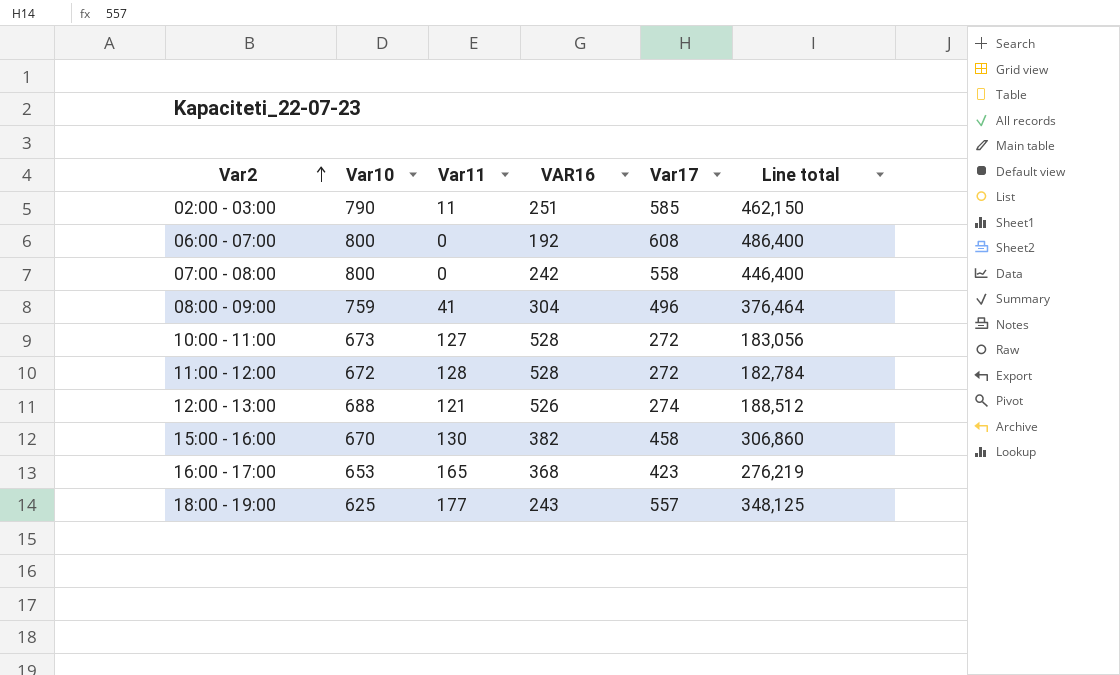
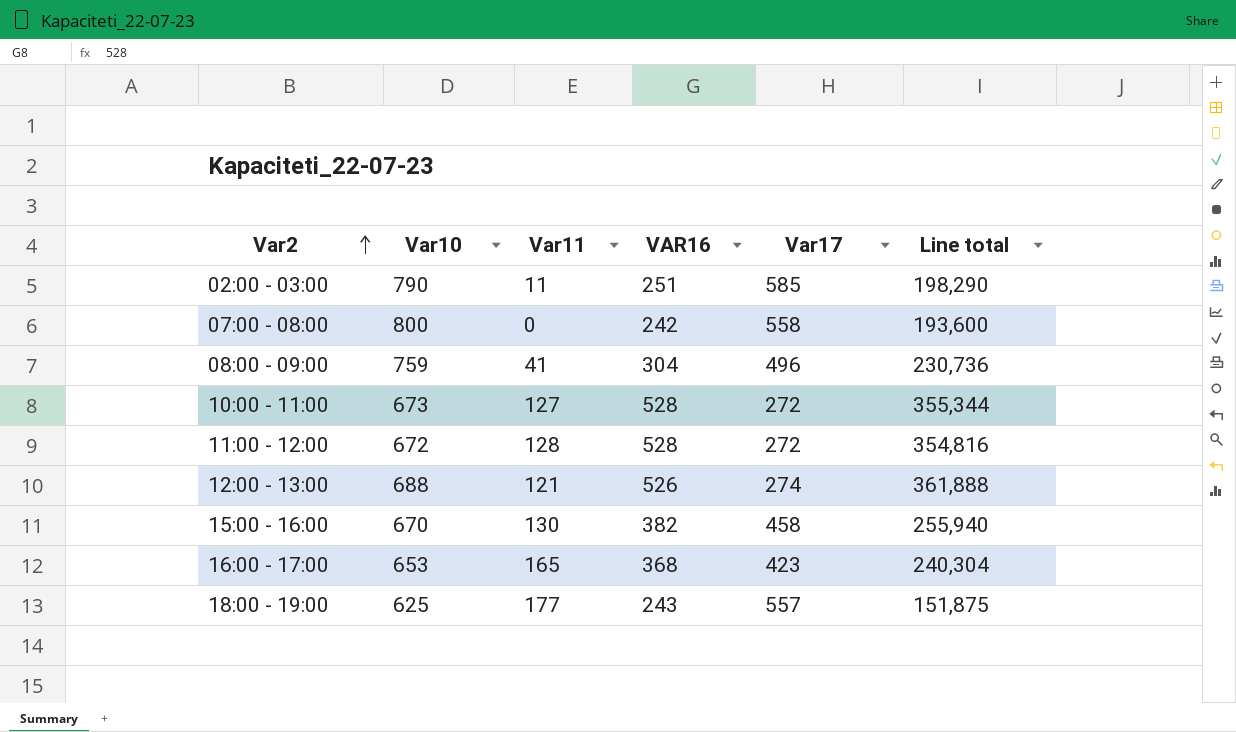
column Line total | formula: [Var10] * [Var17] -> [Var10] * [VAR16]
row 06:00 - 07:00: 800 | 0 | 192 | 608 | 486,400 -> none

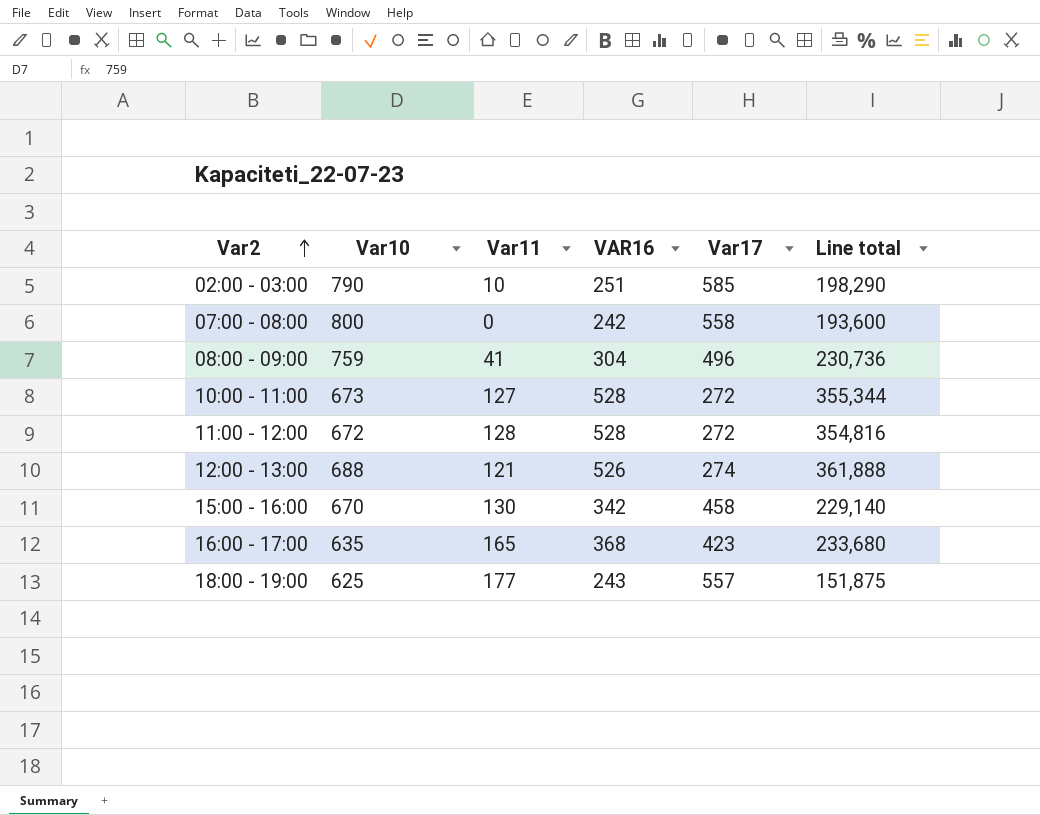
02:00 - 03:00 | Var11: 11 -> 10
15:00 - 16:00 | VAR16: 382 -> 342
15:00 - 16:00 | Line total: 255,940 -> 229,140
16:00 - 17:00 | Var10: 653 -> 635
16:00 - 17:00 | Line total: 240,304 -> 233,680

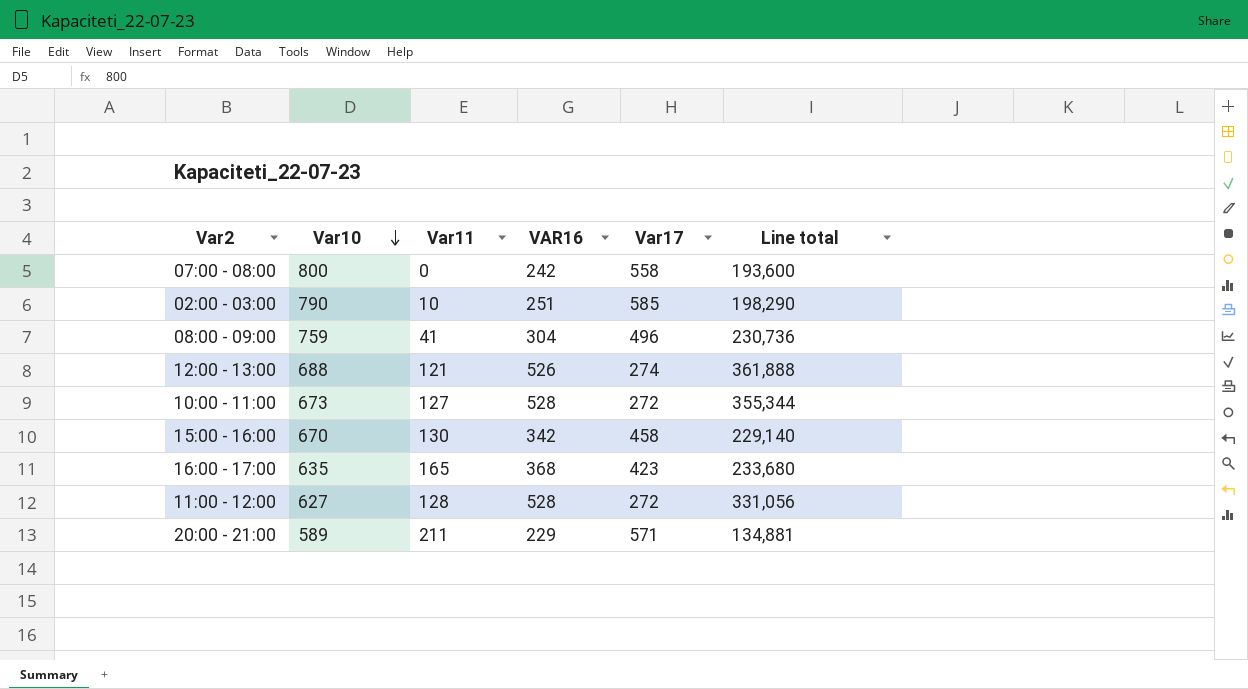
row order: Var2 ascending -> Var10 descending
row 18:00 - 19:00: 625 | 177 | 243 | 557 | 151,875 -> none
11:00 - 12:00 | Var10: 672 -> 627
11:00 - 12:00 | Line total: 354,816 -> 331,056
row 20:00 - 21:00: none -> 589 | 211 | 229 | 571 | 134,881

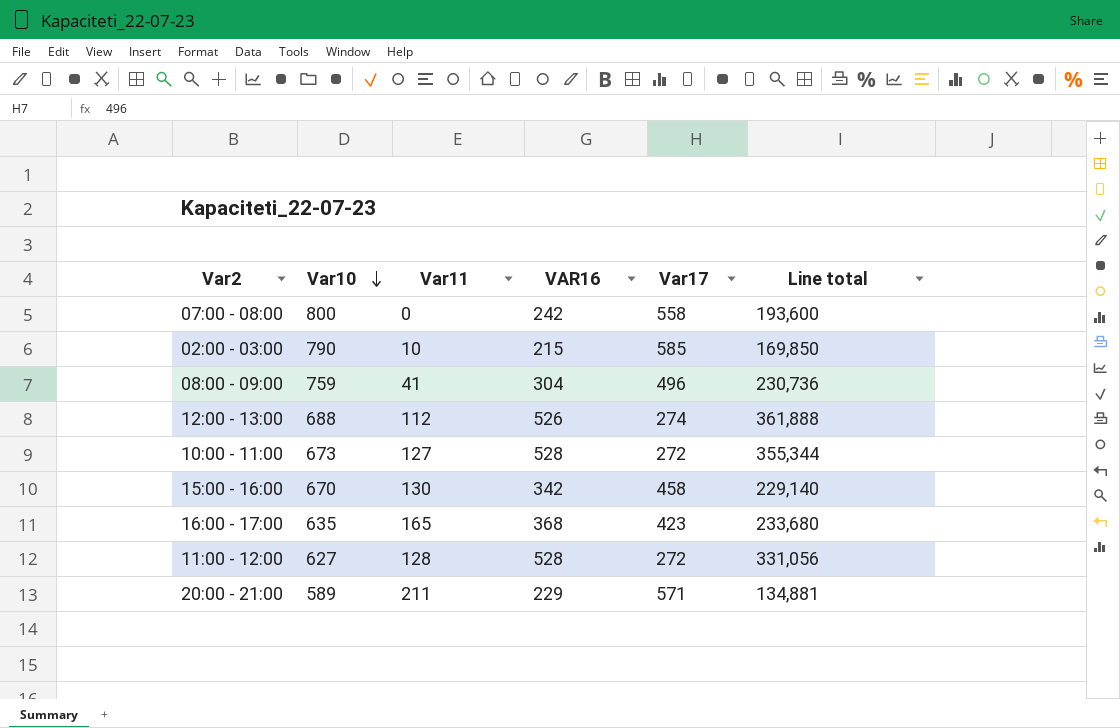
02:00 - 03:00 | VAR16: 251 -> 215
02:00 - 03:00 | Line total: 198,290 -> 169,850
12:00 - 13:00 | Var11: 121 -> 112

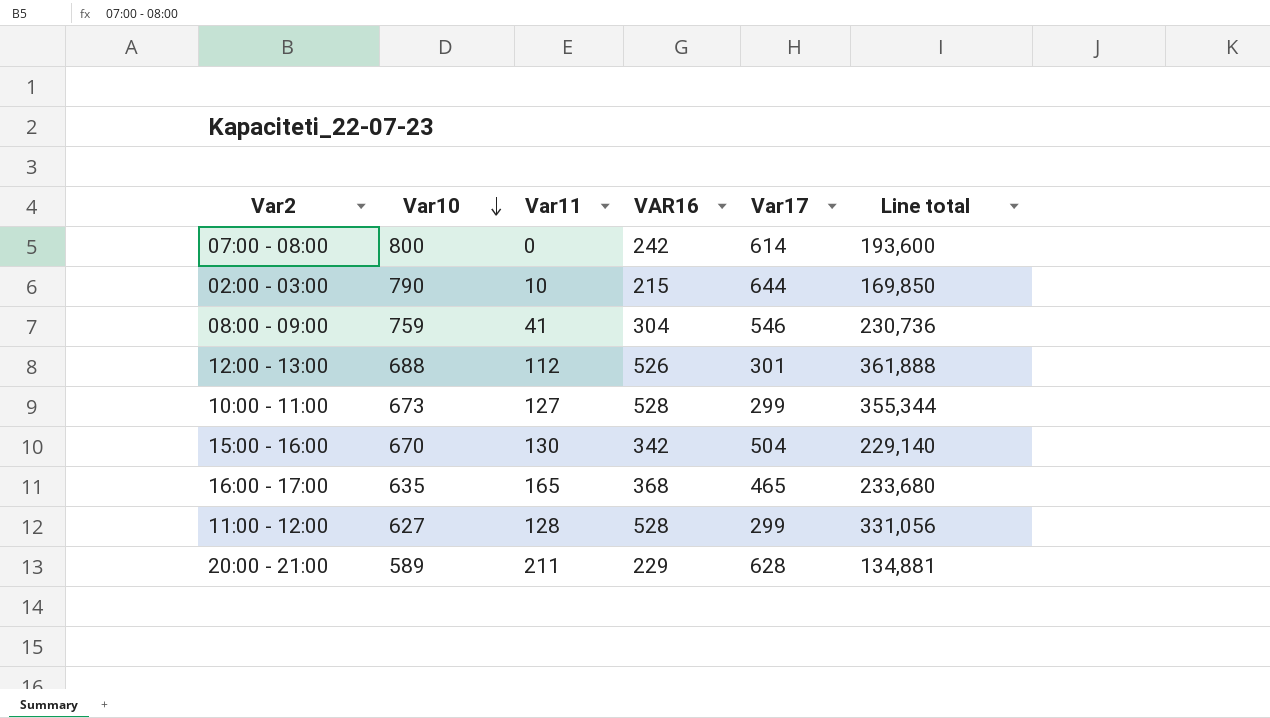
07:00 - 08:00 | Var17: 558 -> 614
02:00 - 03:00 | Var17: 585 -> 644
08:00 - 09:00 | Var17: 496 -> 546
12:00 - 13:00 | Var17: 274 -> 301
10:00 - 11:00 | Var17: 272 -> 299
15:00 - 16:00 | Var17: 458 -> 504
16:00 - 17:00 | Var17: 423 -> 465
11:00 - 12:00 | Var17: 272 -> 299
20:00 - 21:00 | Var17: 571 -> 628

